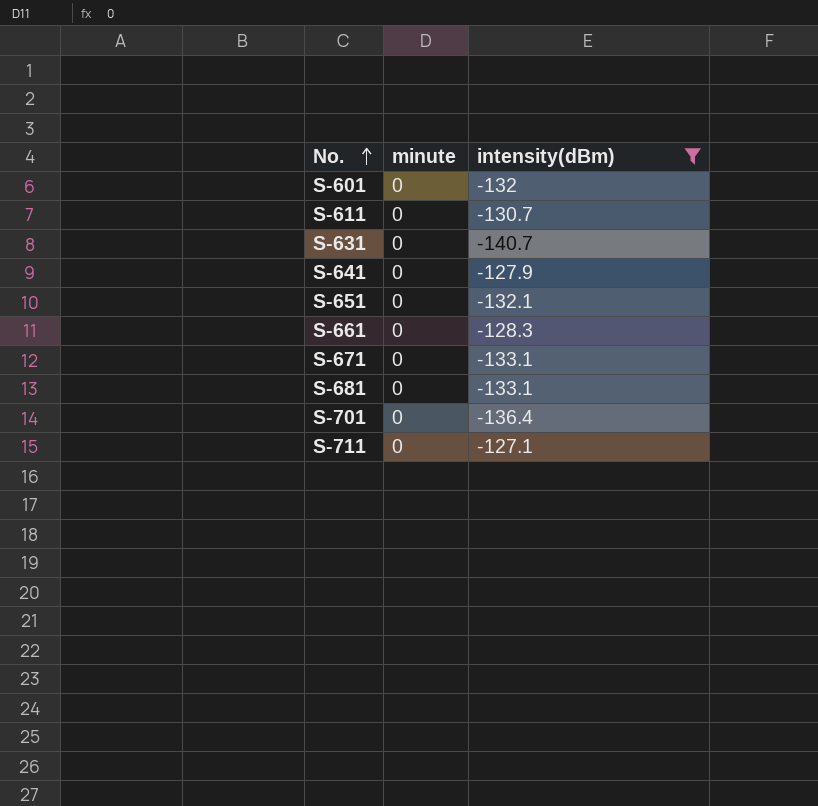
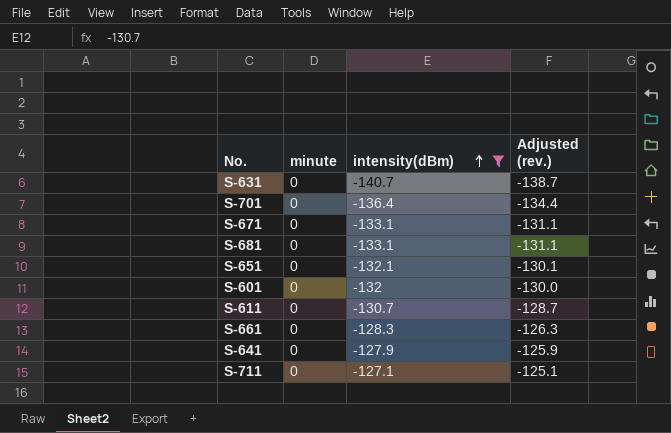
row order: No. ascending -> intensity(dBm) ascending
column Adjusted (rev.) | formula: none -> [intensity(dBm)] + 2

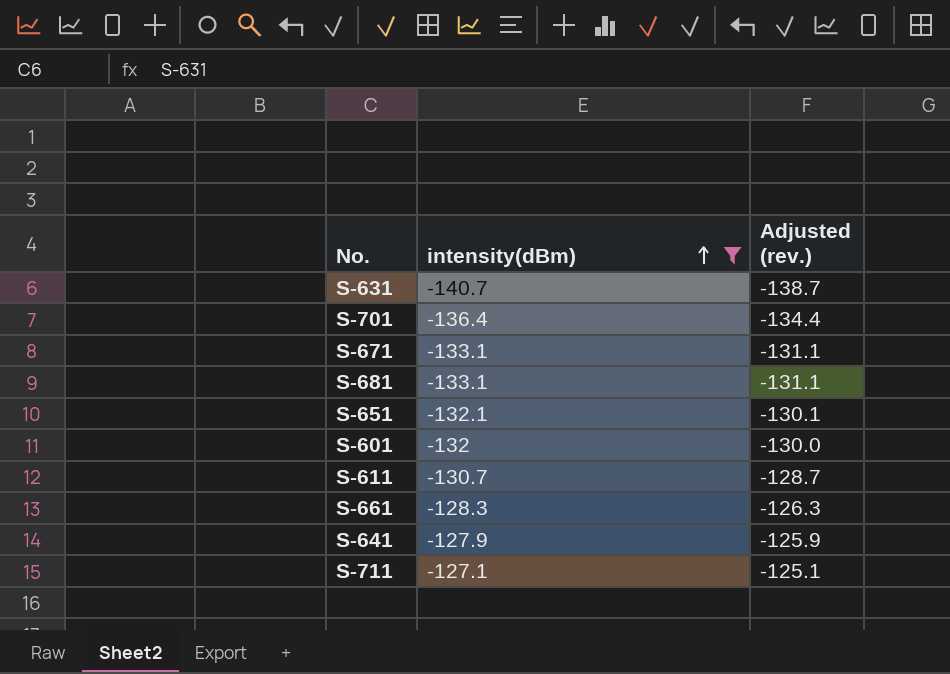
column minute | position: 2 -> none

